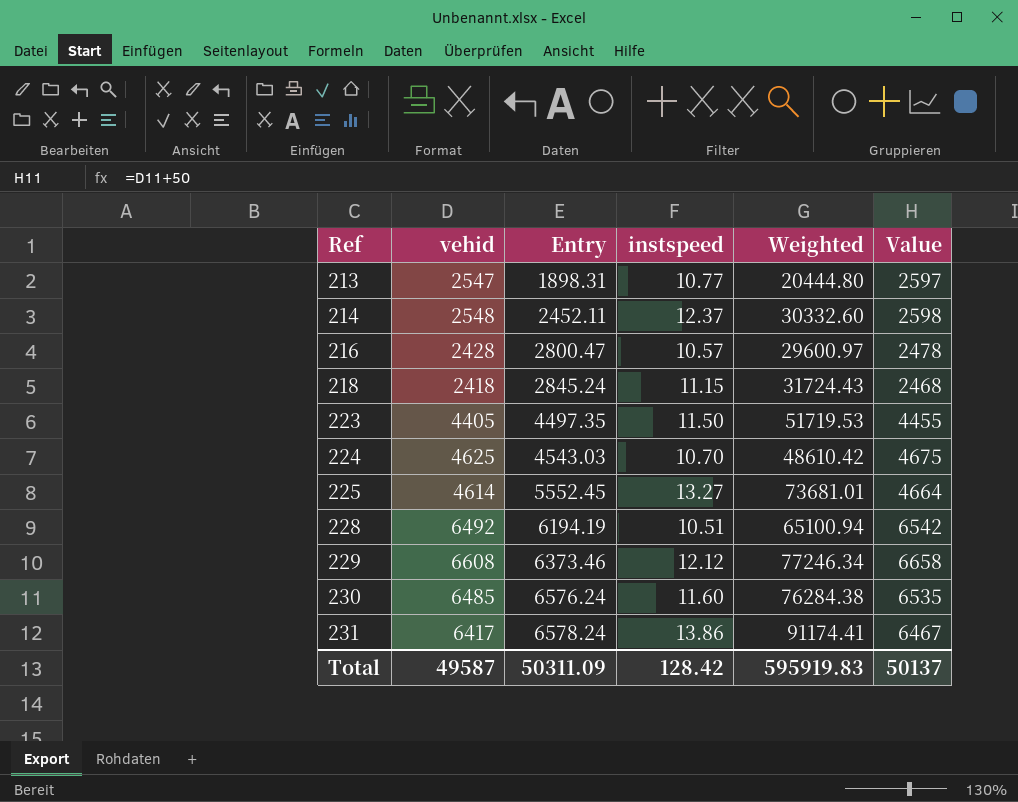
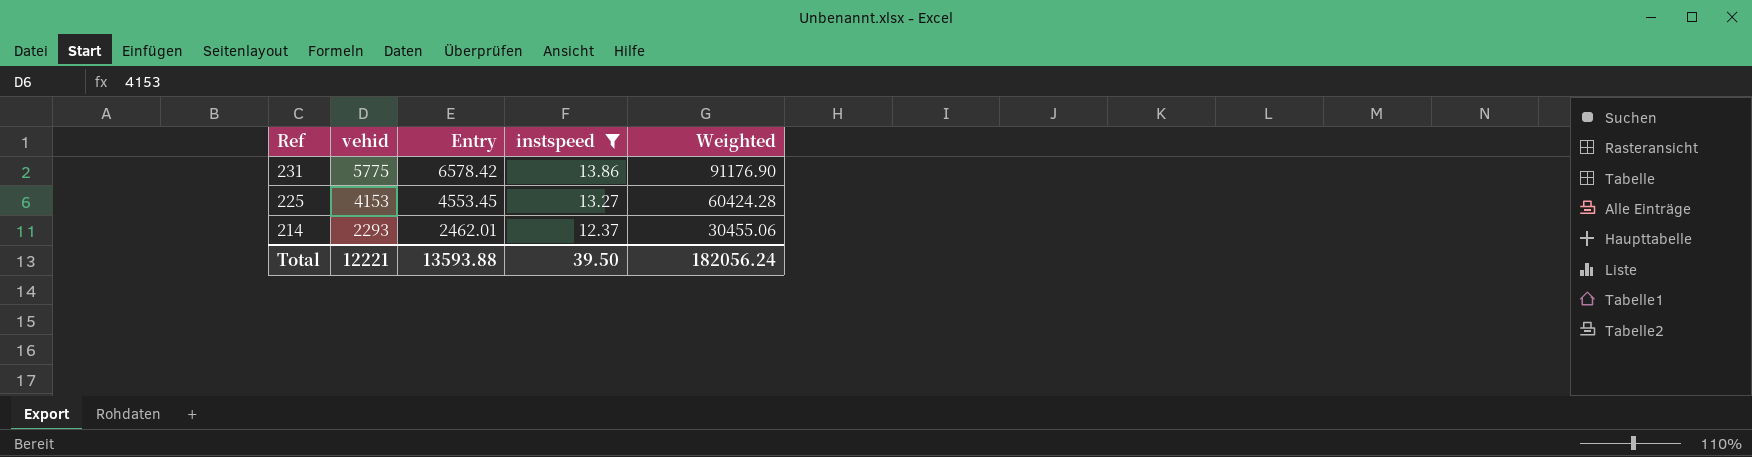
filter: none -> instspeed >= 12.37
row order: Ref ascending -> Ref descending
column Value | formula: [vehid] + 50 -> none
231 | vehid: 6417 -> 5775
231 | Entry: 6578.24 -> 6578.42
231 | Weighted: 91174.41 -> 91176.90
225 | vehid: 4614 -> 4153
225 | Entry: 5552.45 -> 4553.45
225 | Weighted: 73681.01 -> 60424.28
214 | vehid: 2548 -> 2293
214 | Entry: 2452.11 -> 2462.01
214 | Weighted: 30332.60 -> 30455.06
Total | vehid: 49587 -> 12221
Total | Entry: 50311.09 -> 13593.88
Total | instspeed: 128.42 -> 39.50
Total | Weighted: 595919.83 -> 182056.24

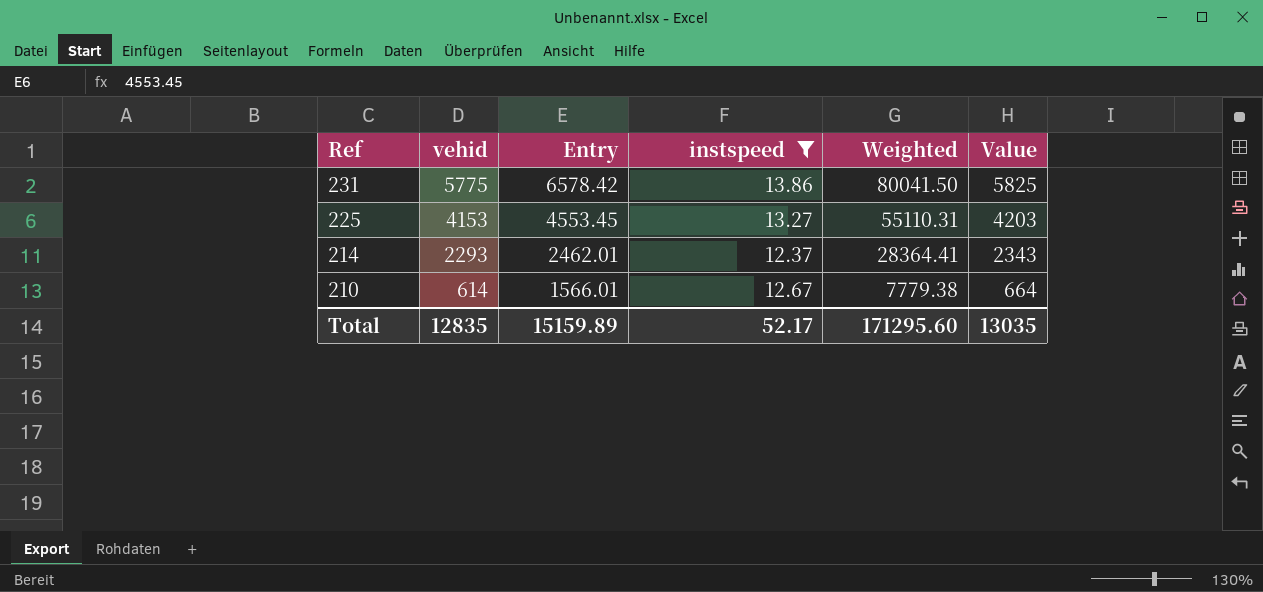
column Weighted | formula: [Entry] * [instspeed] -> [vehid] * [instspeed]
column Value | formula: none -> [vehid] + 50
row 210: none -> 614 | 1566.01 | 12.67 | 7779.38 | 664
Total | vehid: 12221 -> 12835
Total | Entry: 13593.88 -> 15159.89
Total | instspeed: 39.50 -> 52.17
Total | Weighted: 182056.24 -> 171295.60

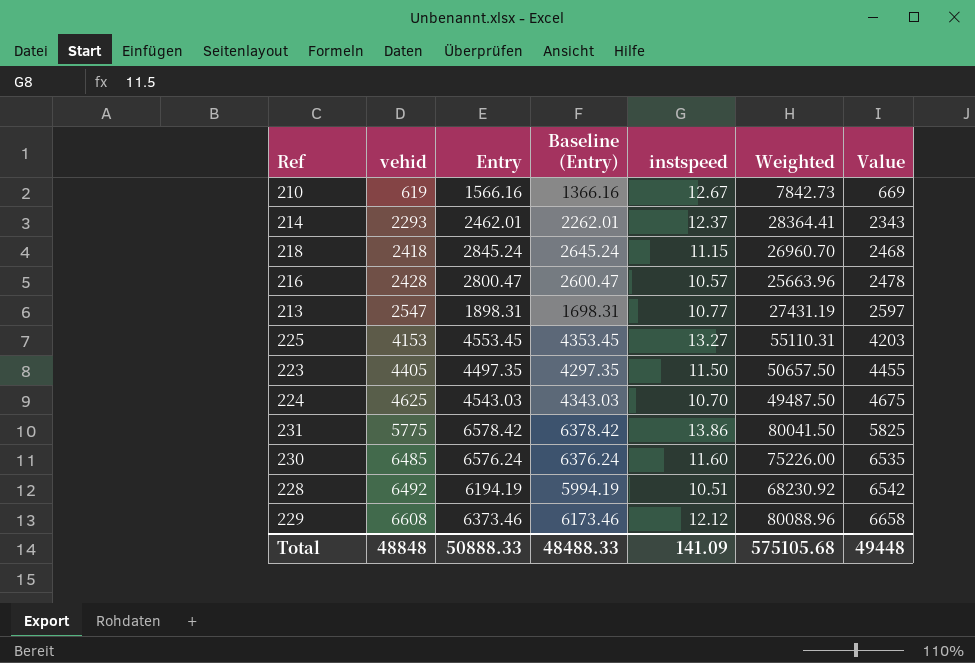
filter: instspeed >= 12.37 -> none
row order: Ref descending -> vehid ascending
column Baseline (Entry) | formula: none -> [Entry] - 200
210 | vehid: 614 -> 619
210 | Entry: 1566.01 -> 1566.16
210 | Weighted: 7779.38 -> 7842.73
210 | Value: 664 -> 669
Total | vehid: 12835 -> 48848
Total | Entry: 15159.89 -> 50888.33
Total | instspeed: 52.17 -> 141.09
Total | Weighted: 171295.60 -> 575105.68
Total | Value: 13035 -> 49448

